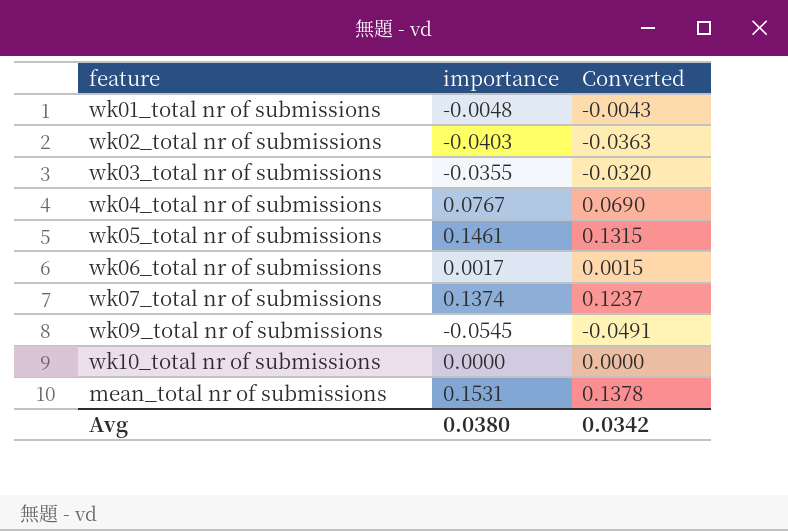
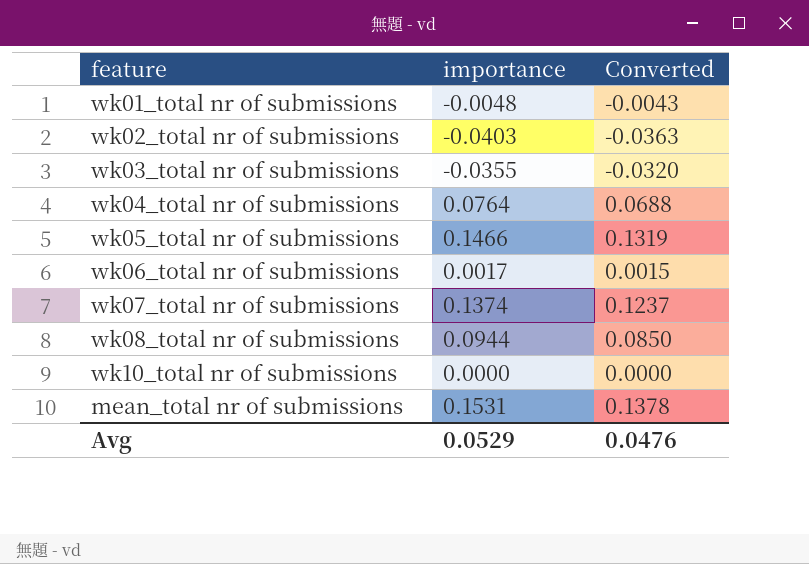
row wk09_total nr of submissions: -0.0545 | -0.0491 -> none
wk04_total nr of submissions | importance: 0.0767 -> 0.0764
wk04_total nr of submissions | Converted: 0.0690 -> 0.0688
wk05_total nr of submissions | importance: 0.1461 -> 0.1466
wk05_total nr of submissions | Converted: 0.1315 -> 0.1319
row wk08_total nr of submissions: none -> 0.0944 | 0.0850
Avg | importance: 0.0380 -> 0.0529
Avg | Converted: 0.0342 -> 0.0476

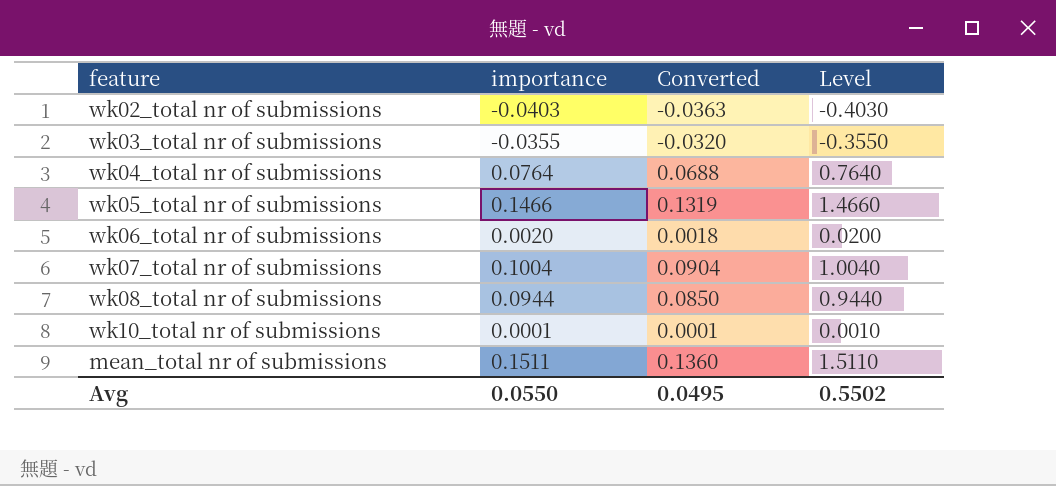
column Level | formula: none -> [importance] * 10
row wk01_total nr of submissions: -0.0048 | -0.0043 -> none
wk06_total nr of submissions | importance: 0.0017 -> 0.0020
wk06_total nr of submissions | Converted: 0.0015 -> 0.0018
wk07_total nr of submissions | importance: 0.1374 -> 0.1004
wk07_total nr of submissions | Converted: 0.1237 -> 0.0904
wk10_total nr of submissions | importance: 0.0000 -> 0.0001
wk10_total nr of submissions | Converted: 0.0000 -> 0.0001
mean_total nr of submissions | importance: 0.1531 -> 0.1511
mean_total nr of submissions | Converted: 0.1378 -> 0.1360
Avg | importance: 0.0529 -> 0.0550
Avg | Converted: 0.0476 -> 0.0495

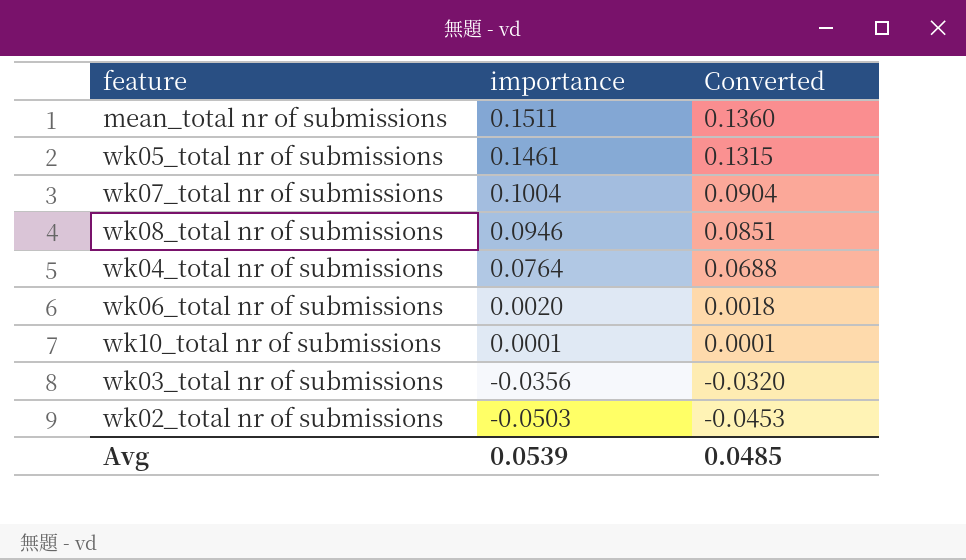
row order: none -> importance descending
column Level | formula: [importance] * 10 -> none
wk05_total nr of submissions | importance: 0.1466 -> 0.1461
wk05_total nr of submissions | Converted: 0.1319 -> 0.1315
wk08_total nr of submissions | importance: 0.0944 -> 0.0946
wk08_total nr of submissions | Converted: 0.0850 -> 0.0851
wk03_total nr of submissions | importance: -0.0355 -> -0.0356
wk02_total nr of submissions | importance: -0.0403 -> -0.0503
wk02_total nr of submissions | Converted: -0.0363 -> -0.0453
Avg | importance: 0.0550 -> 0.0539
Avg | Converted: 0.0495 -> 0.0485

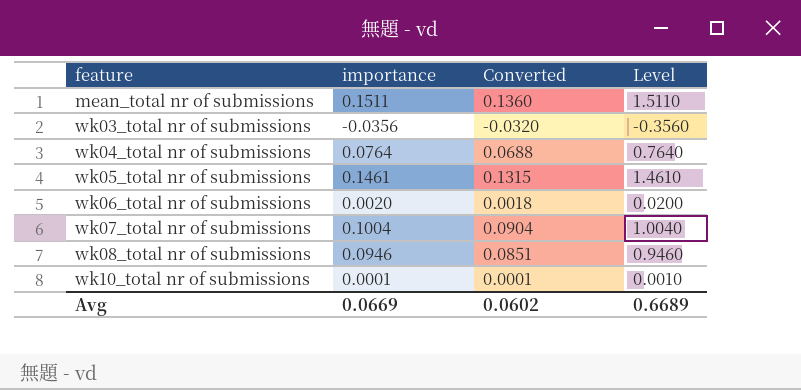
row order: importance descending -> feature ascending
column Level | formula: none -> [importance] * 10
row wk02_total nr of submissions: -0.0503 | -0.0453 -> none
Avg | importance: 0.0539 -> 0.0669
Avg | Converted: 0.0485 -> 0.0602

